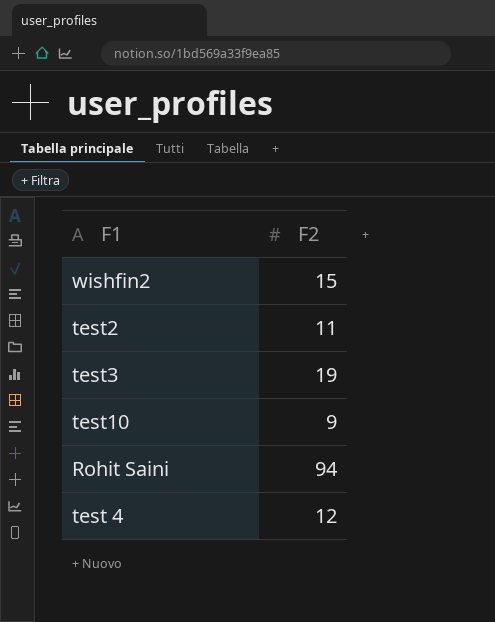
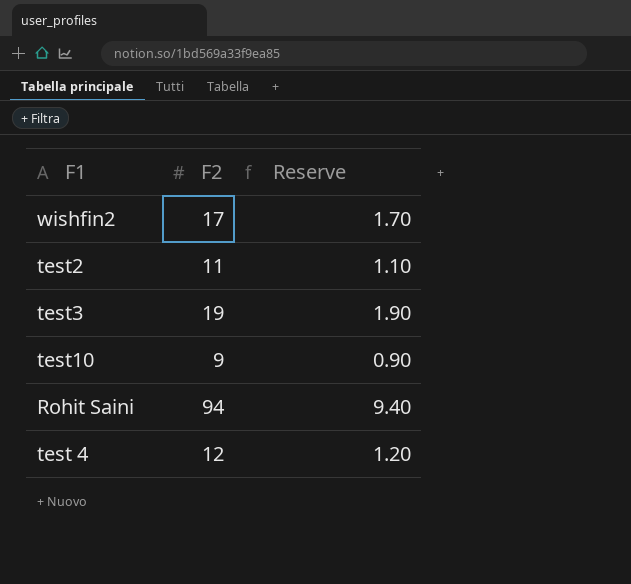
column Reserve | formula: none -> [F2] * 0.1
wishfin2 | F2: 15 -> 17

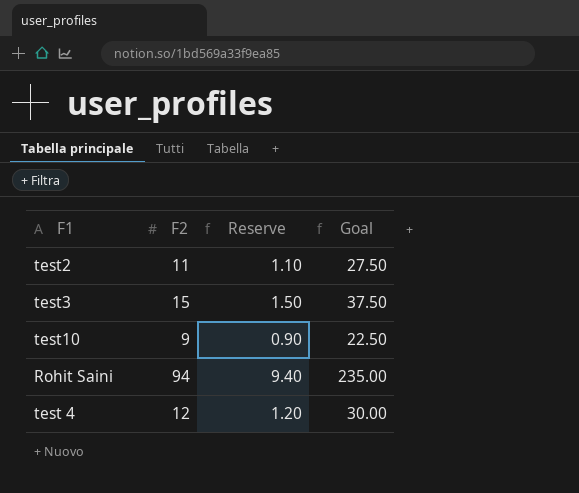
column Goal | formula: none -> [F2] * 2.5
row wishfin2: 17 | 1.70 -> none
test3 | F2: 19 -> 15
test3 | Reserve: 1.90 -> 1.50

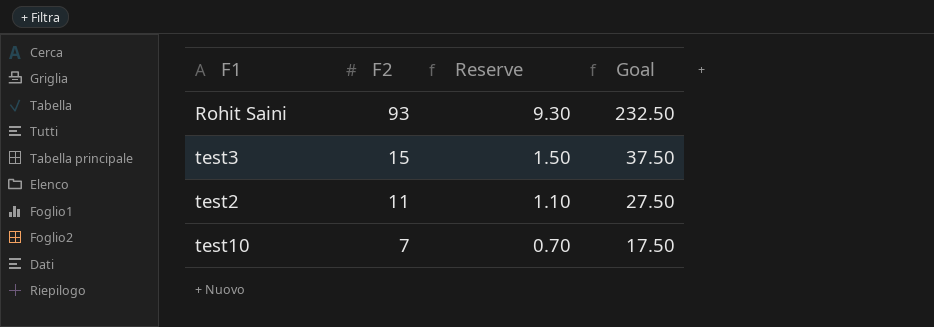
row order: none -> F2 descending
row test 4: 12 | 1.20 | 30.00 -> none
Rohit Saini | F2: 94 -> 93
Rohit Saini | Reserve: 9.40 -> 9.30
Rohit Saini | Goal: 235.00 -> 232.50
test10 | F2: 9 -> 7
test10 | Reserve: 0.90 -> 0.70
test10 | Goal: 22.50 -> 17.50

